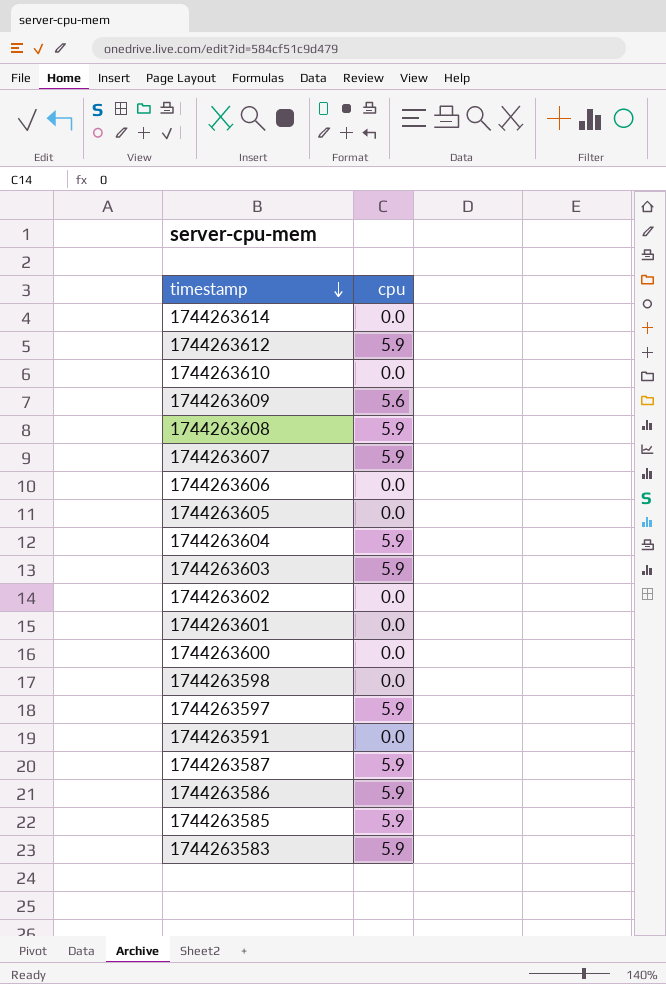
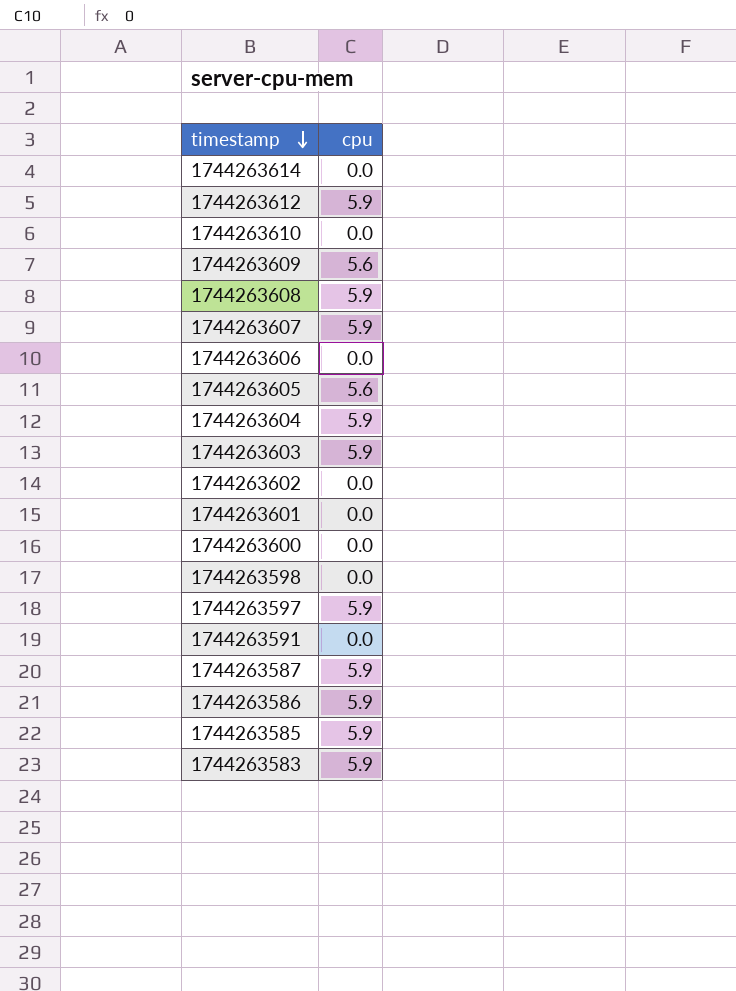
1744263605 | cpu: 0.0 -> 5.6

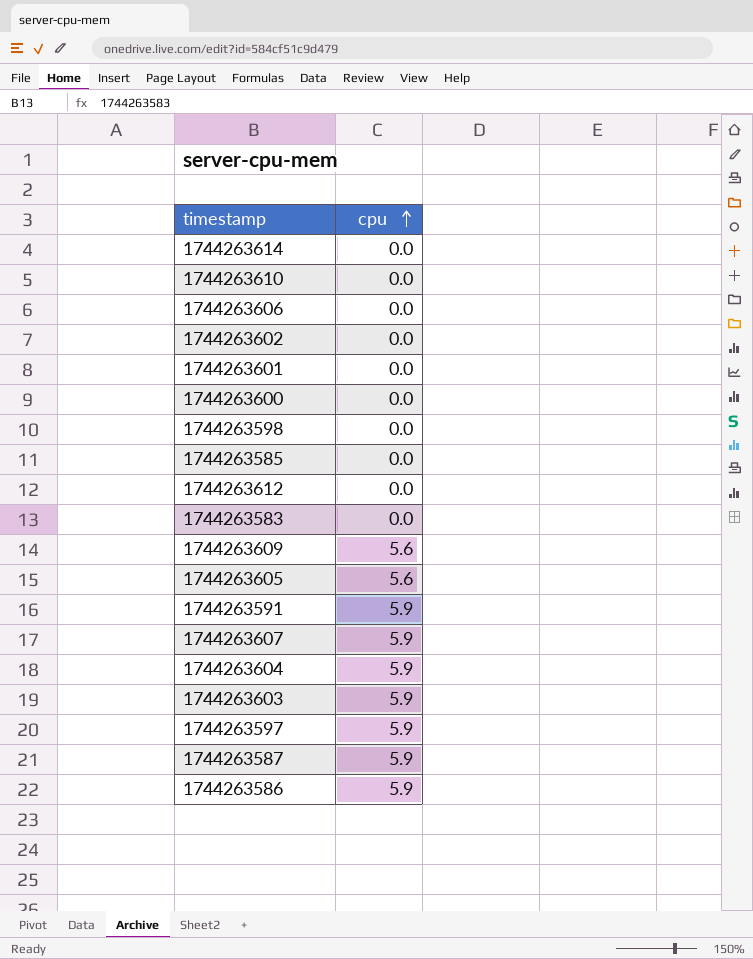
row order: timestamp descending -> cpu ascending
row 1744263608: 5.9 -> none
1744263585 | cpu: 5.9 -> 0.0
1744263612 | cpu: 5.9 -> 0.0
1744263583 | cpu: 5.9 -> 0.0
1744263591 | cpu: 0.0 -> 5.9

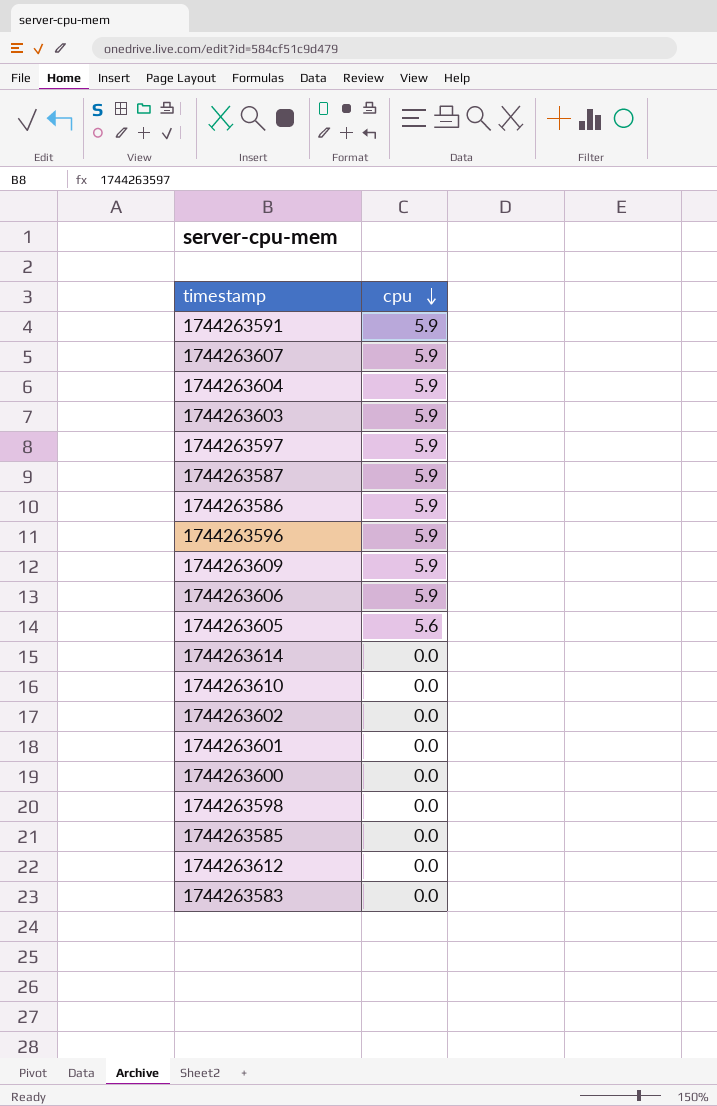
row order: cpu ascending -> cpu descending
row 1744263596: none -> 5.9
1744263609 | cpu: 5.6 -> 5.9
1744263606 | cpu: 0.0 -> 5.9

